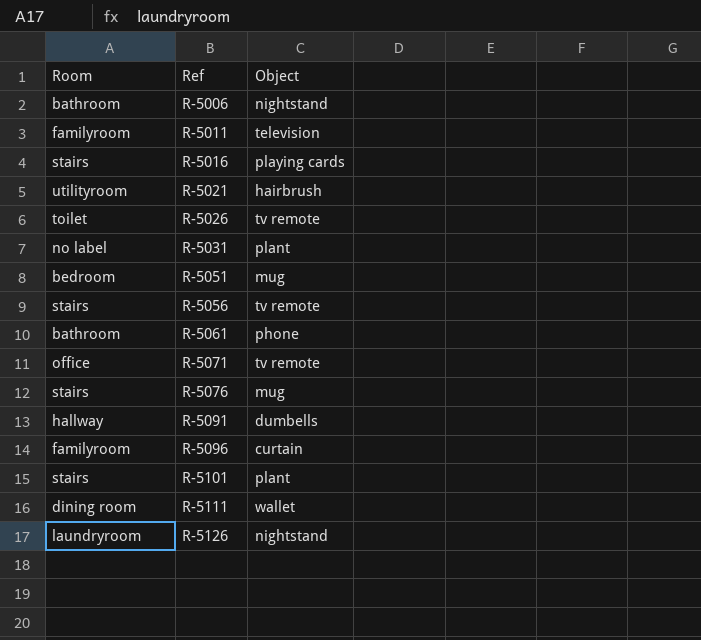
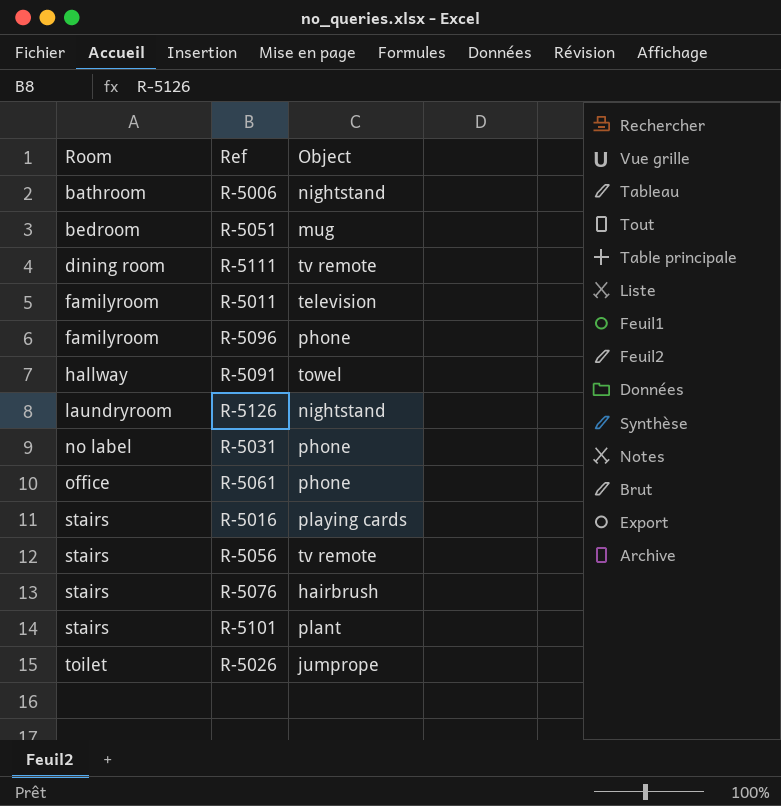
row order: Ref ascending -> Room ascending
row R-5021: utilityroom | hairbrush -> none
row R-5071: office | tv remote -> none
R-5111 | Object: wallet -> tv remote
R-5096 | Object: curtain -> phone
R-5091 | Object: dumbells -> towel
R-5031 | Object: plant -> phone
R-5061 | Room: bathroom -> office
R-5076 | Object: mug -> hairbrush
R-5026 | Object: tv remote -> jumprope

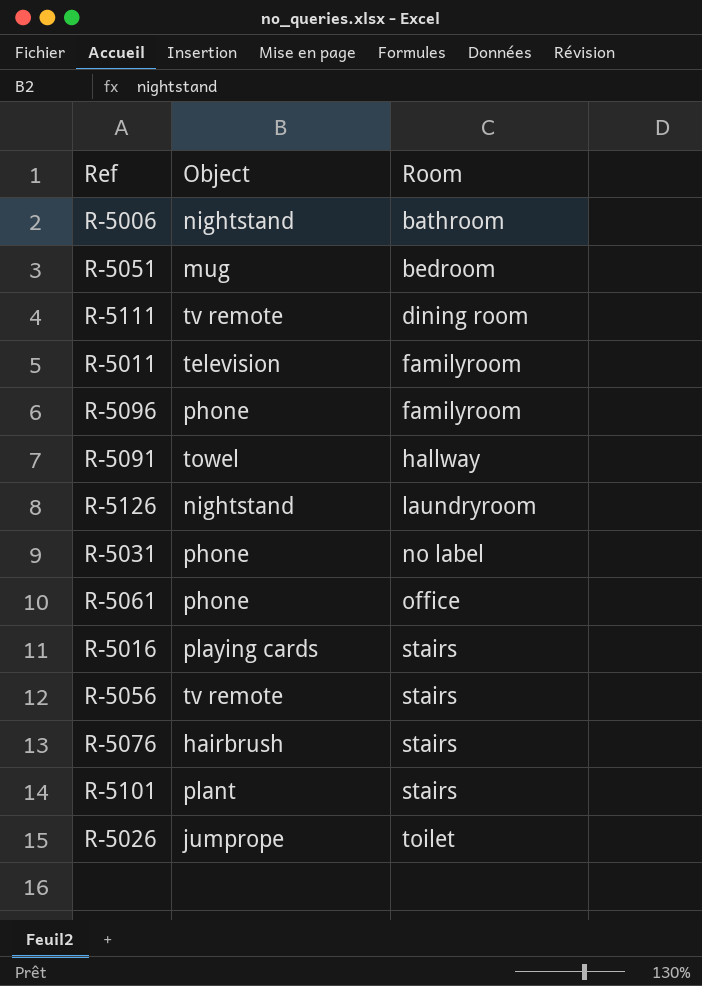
column Room | position: 1 -> 3

